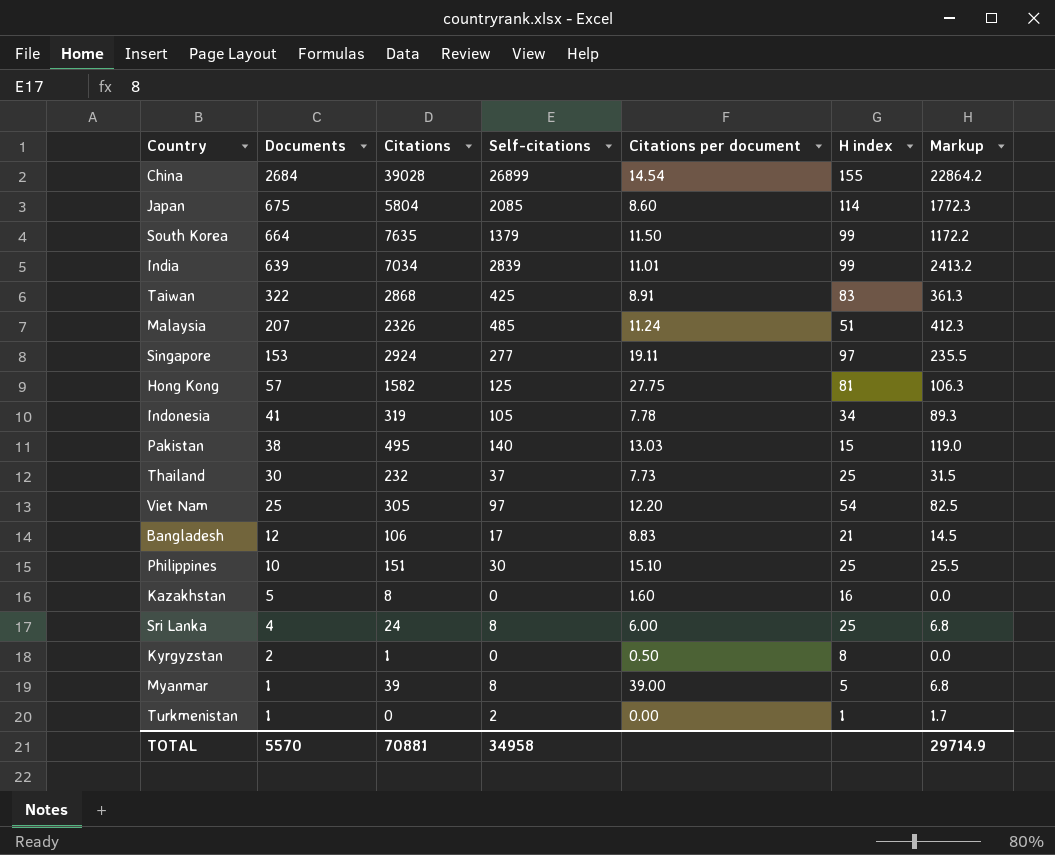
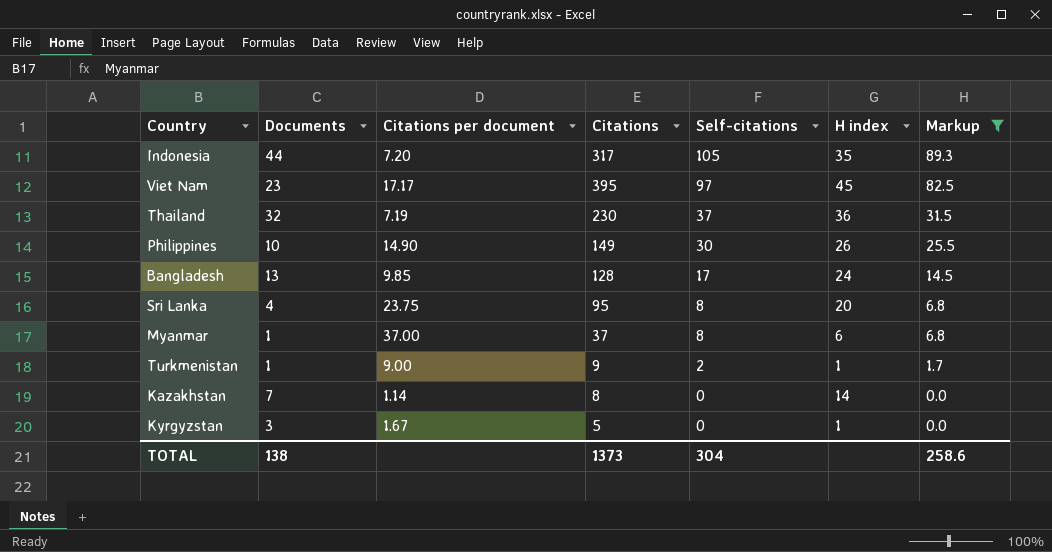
filter: none -> Markup <= 89.3
row order: Documents descending -> Self-citations descending
column Citations per document | position: 5 -> 3
Indonesia | Documents: 41 -> 44
Indonesia | Citations per document: 7.78 -> 7.20
Indonesia | Citations: 319 -> 317
Indonesia | H index: 34 -> 35
Viet Nam | Documents: 25 -> 23
Viet Nam | Citations per document: 12.20 -> 17.17
Viet Nam | Citations: 305 -> 395
Viet Nam | H index: 54 -> 45
Thailand | Documents: 30 -> 32
Thailand | Citations per document: 7.73 -> 7.19
Thailand | Citations: 232 -> 230
Thailand | H index: 25 -> 36
Philippines | Citations per document: 15.10 -> 14.90
Philippines | Citations: 151 -> 149
Philippines | H index: 25 -> 26
Bangladesh | Documents: 12 -> 13
Bangladesh | Citations per document: 8.83 -> 9.85
Bangladesh | Citations: 106 -> 128
Bangladesh | H index: 21 -> 24
Sri Lanka | Citations per document: 6.00 -> 23.75
Sri Lanka | Citations: 24 -> 95
Sri Lanka | H index: 25 -> 20
Myanmar | Citations per document: 39.00 -> 37.00
Myanmar | Citations: 39 -> 37
Myanmar | H index: 5 -> 6
Turkmenistan | Citations per document: 0.00 -> 9.00
Turkmenistan | Citations: 0 -> 9
Kazakhstan | Documents: 5 -> 7
Kazakhstan | Citations per document: 1.60 -> 1.14
Kazakhstan | H index: 16 -> 14
Kyrgyzstan | Documents: 2 -> 3
Kyrgyzstan | Citations per document: 0.50 -> 1.67
Kyrgyzstan | Citations: 1 -> 5
Kyrgyzstan | H index: 8 -> 1
TOTAL | Documents: 5570 -> 138
TOTAL | Citations: 70881 -> 1373
TOTAL | Self-citations: 34958 -> 304
TOTAL | Markup: 29714.9 -> 258.6

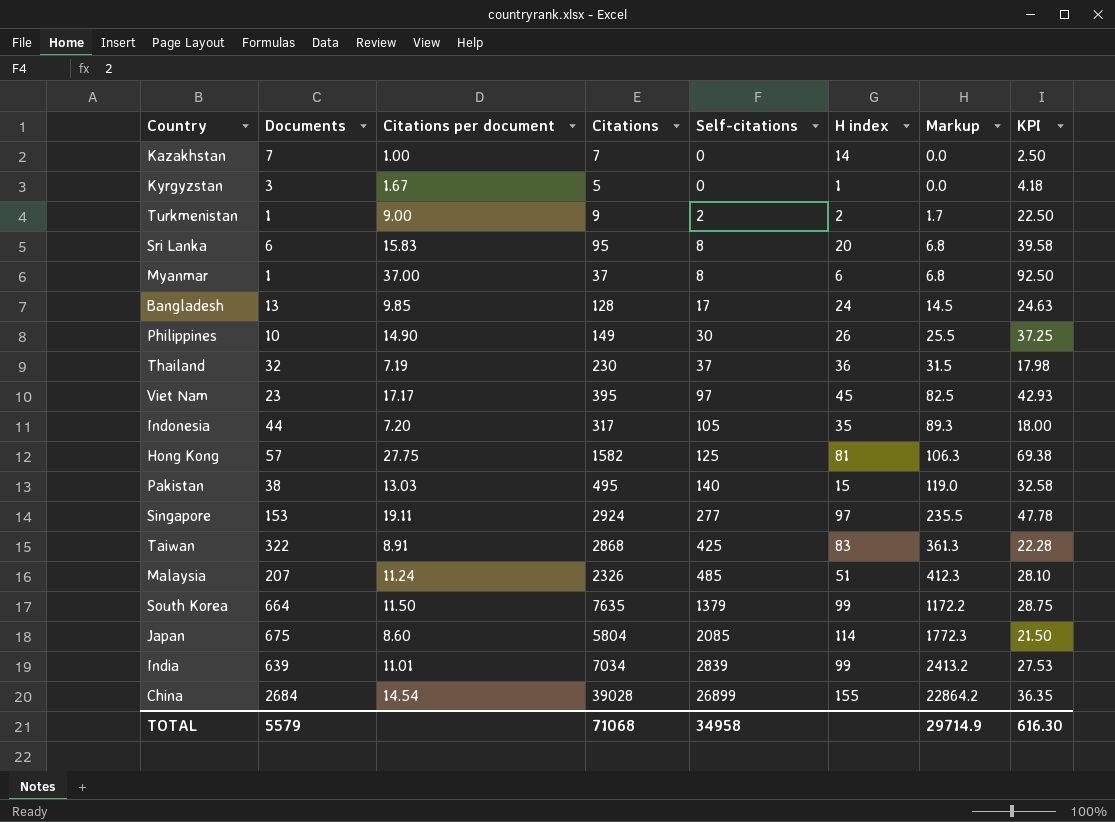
filter: Markup <= 89.3 -> none
row order: Self-citations descending -> Self-citations ascending
column KPI | formula: none -> [Citations per document] * 2.5
Kazakhstan | Citations per document: 1.14 -> 1.00
Kazakhstan | Citations: 8 -> 7
Turkmenistan | H index: 1 -> 2
Sri Lanka | Documents: 4 -> 6
Sri Lanka | Citations per document: 23.75 -> 15.83
TOTAL | Documents: 138 -> 5579
TOTAL | Citations: 1373 -> 71068
TOTAL | Self-citations: 304 -> 34958
TOTAL | Markup: 258.6 -> 29714.9

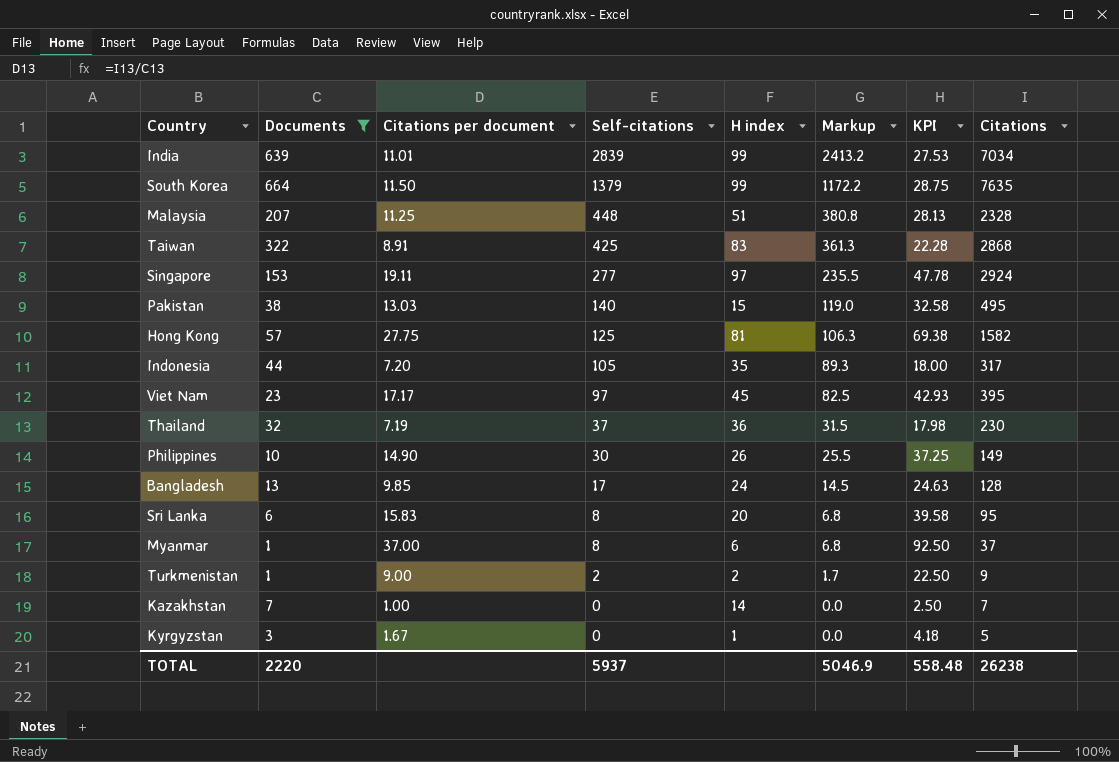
filter: none -> Documents <= 664
row order: Self-citations ascending -> Self-citations descending
column Citations | position: 4 -> 8
Malaysia | Citations per document: 11.24 -> 11.25
Malaysia | Self-citations: 485 -> 448
Malaysia | Markup: 412.3 -> 380.8
Malaysia | KPI: 28.10 -> 28.13
Malaysia | Citations: 2326 -> 2328
TOTAL | Documents: 5579 -> 2220
TOTAL | Self-citations: 34958 -> 5937
TOTAL | Markup: 29714.9 -> 5046.9
TOTAL | KPI: 616.30 -> 558.48
TOTAL | Citations: 71068 -> 26238

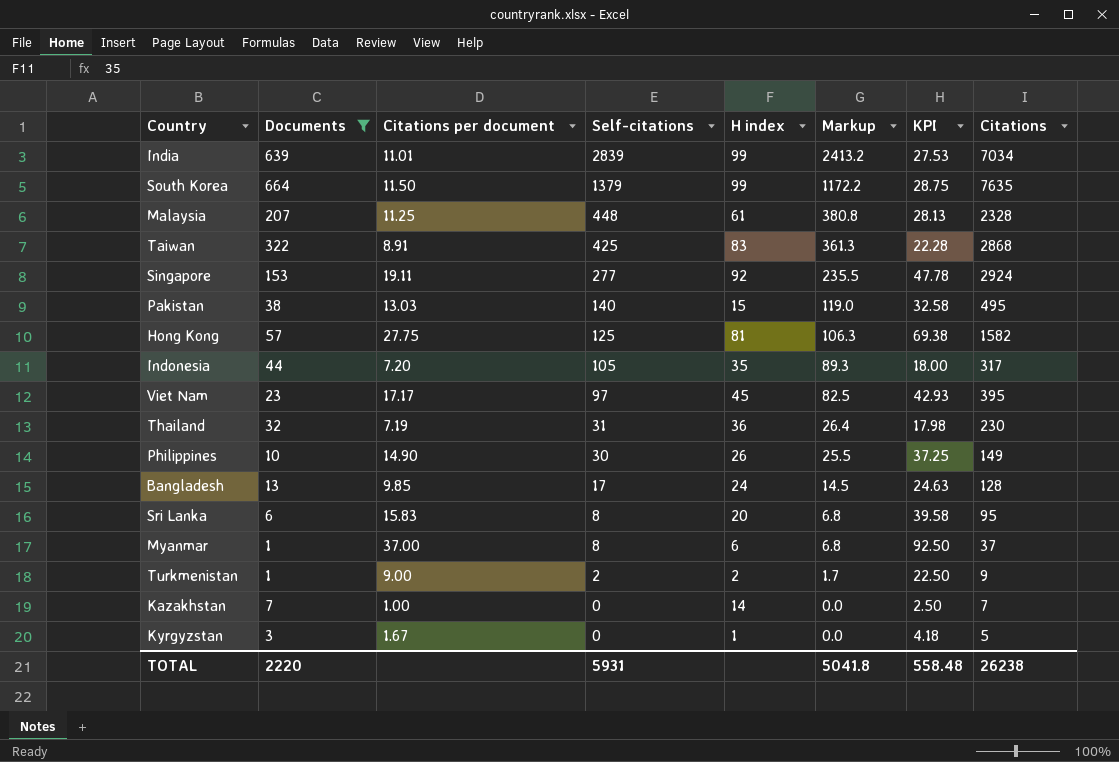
Malaysia | H index: 51 -> 61
Singapore | H index: 97 -> 92
Thailand | Self-citations: 37 -> 31
Thailand | Markup: 31.5 -> 26.4
TOTAL | Self-citations: 5937 -> 5931
TOTAL | Markup: 5046.9 -> 5041.8

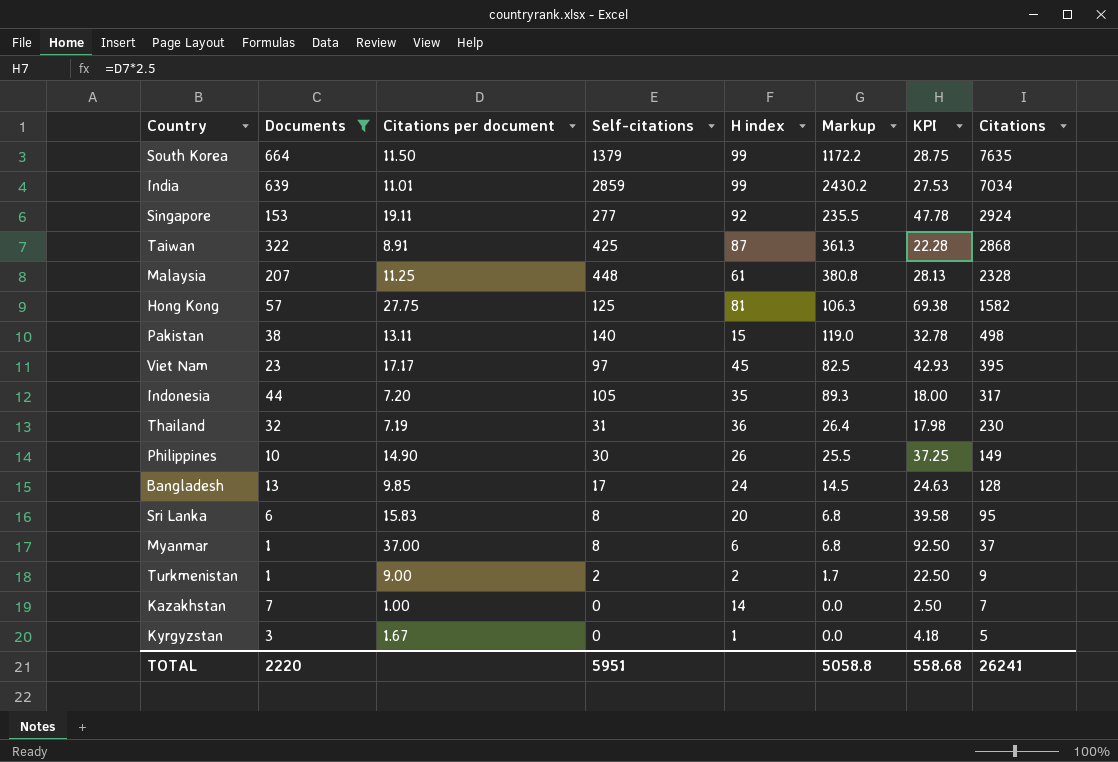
row order: Self-citations descending -> Citations descending
India | Self-citations: 2839 -> 2859
India | Markup: 2413.2 -> 2430.2
Taiwan | H index: 83 -> 87
Pakistan | Citations per document: 13.03 -> 13.11
Pakistan | KPI: 32.58 -> 32.78
Pakistan | Citations: 495 -> 498
TOTAL | Self-citations: 5931 -> 5951
TOTAL | Markup: 5041.8 -> 5058.8
TOTAL | KPI: 558.48 -> 558.68
TOTAL | Citations: 26238 -> 26241

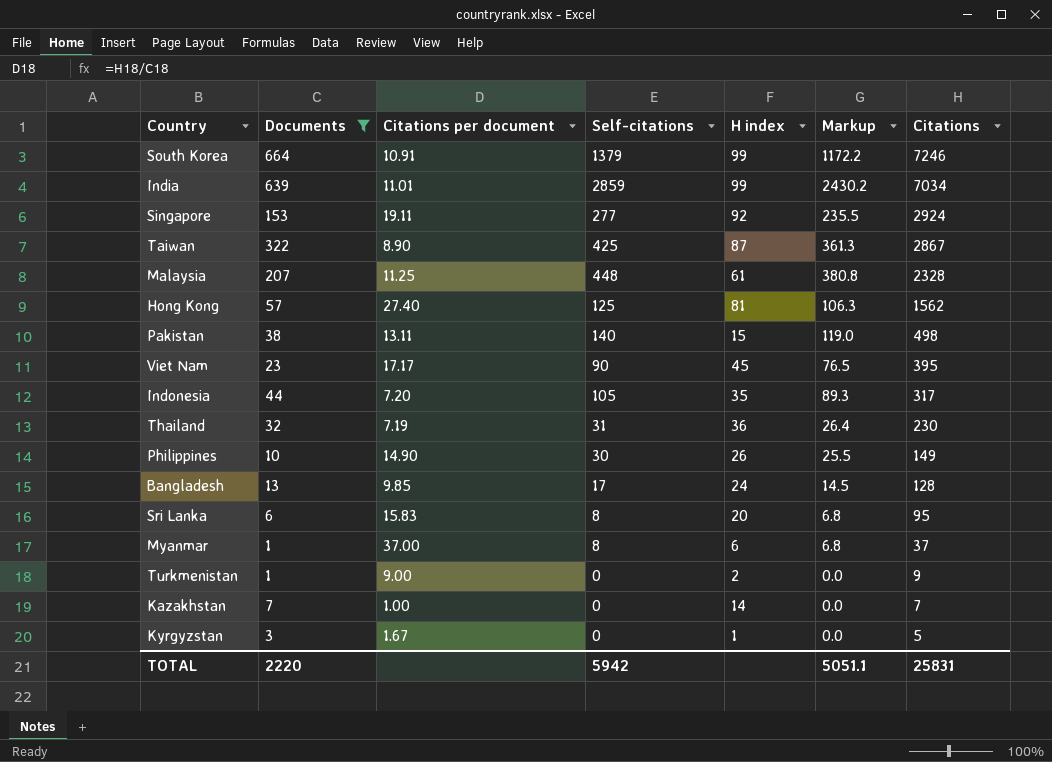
column KPI | formula: [Citations per document] * 2.5 -> none
South Korea | Citations per document: 11.50 -> 10.91
South Korea | Citations: 7635 -> 7246
Taiwan | Citations per document: 8.91 -> 8.90
Taiwan | Citations: 2868 -> 2867
Hong Kong | Citations per document: 27.75 -> 27.40
Hong Kong | Citations: 1582 -> 1562
Viet Nam | Self-citations: 97 -> 90
Viet Nam | Markup: 82.5 -> 76.5
Turkmenistan | Self-citations: 2 -> 0
Turkmenistan | Markup: 1.7 -> 0.0
TOTAL | Self-citations: 5951 -> 5942
TOTAL | Markup: 5058.8 -> 5051.1
TOTAL | Citations: 26241 -> 25831

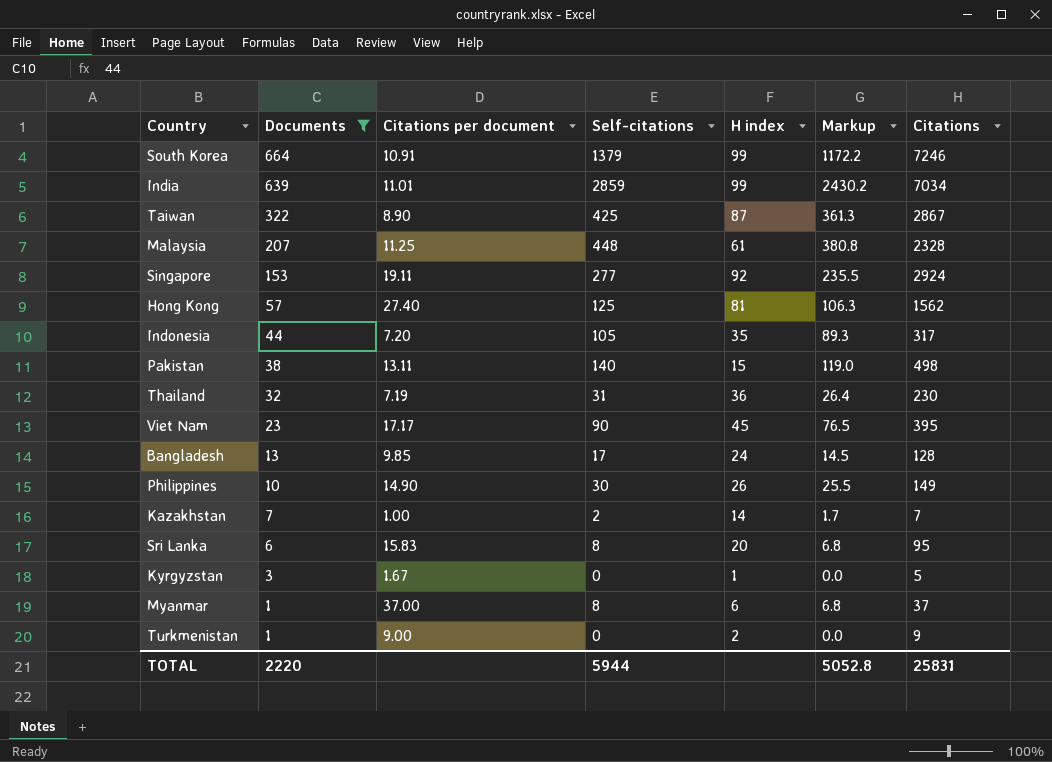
row order: Citations descending -> Documents descending
Kazakhstan | Self-citations: 0 -> 2
Kazakhstan | Markup: 0.0 -> 1.7
TOTAL | Self-citations: 5942 -> 5944
TOTAL | Markup: 5051.1 -> 5052.8

